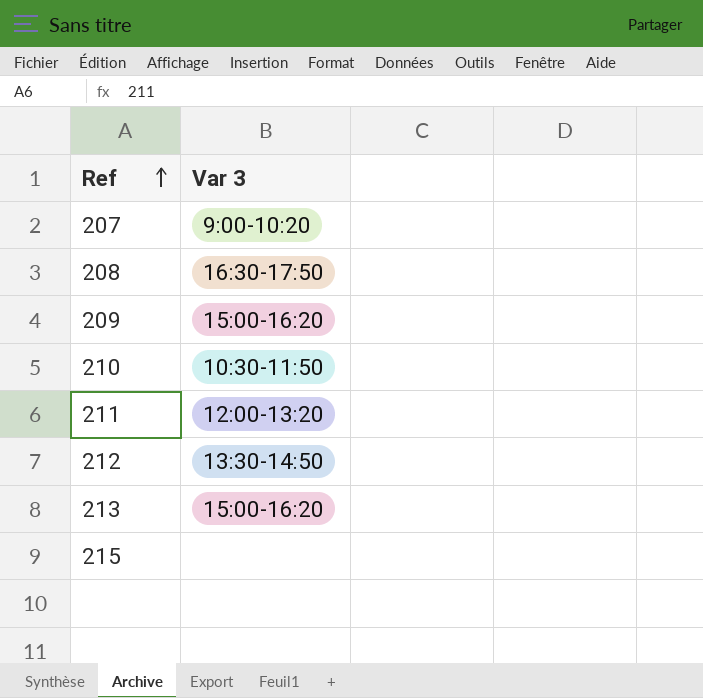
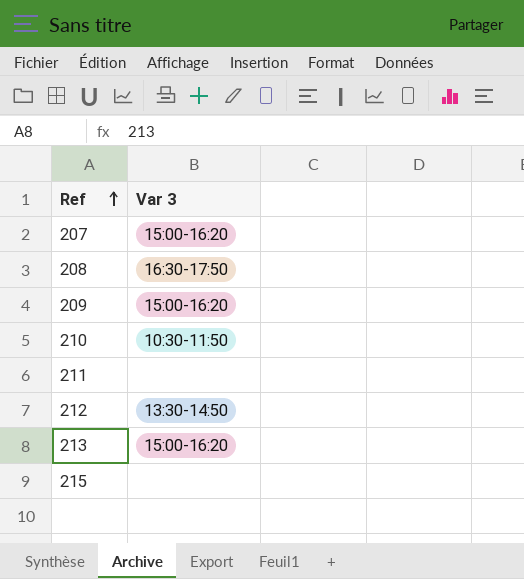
207 | Var 3: 9:00-10:20 -> 15:00-16:20
211 | Var 3: 12:00-13:20 -> none

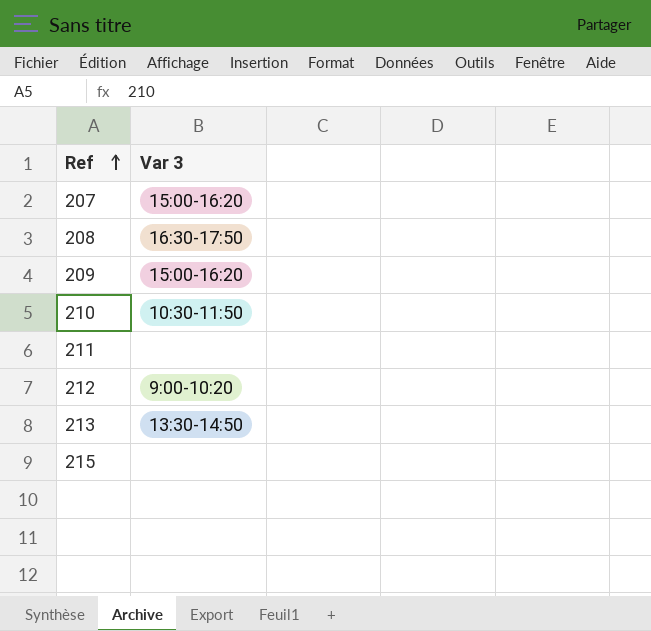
212 | Var 3: 13:30-14:50 -> 9:00-10:20
213 | Var 3: 15:00-16:20 -> 13:30-14:50

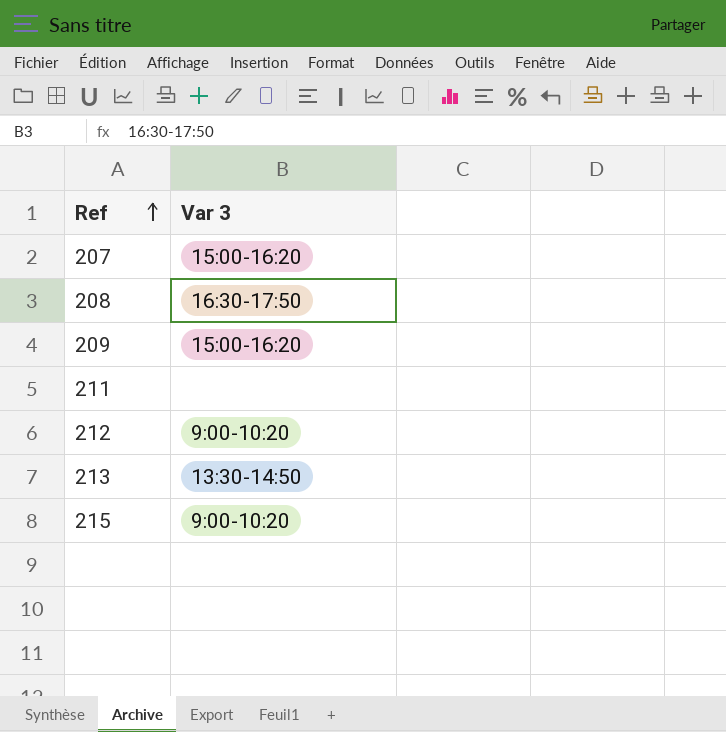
row 210: 10:30-11:50 -> none
215 | Var 3: none -> 9:00-10:20

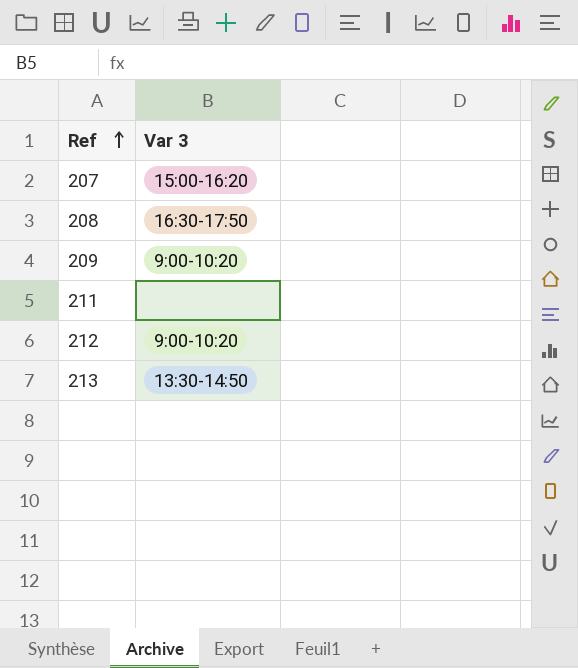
row 215: 9:00-10:20 -> none
209 | Var 3: 15:00-16:20 -> 9:00-10:20

